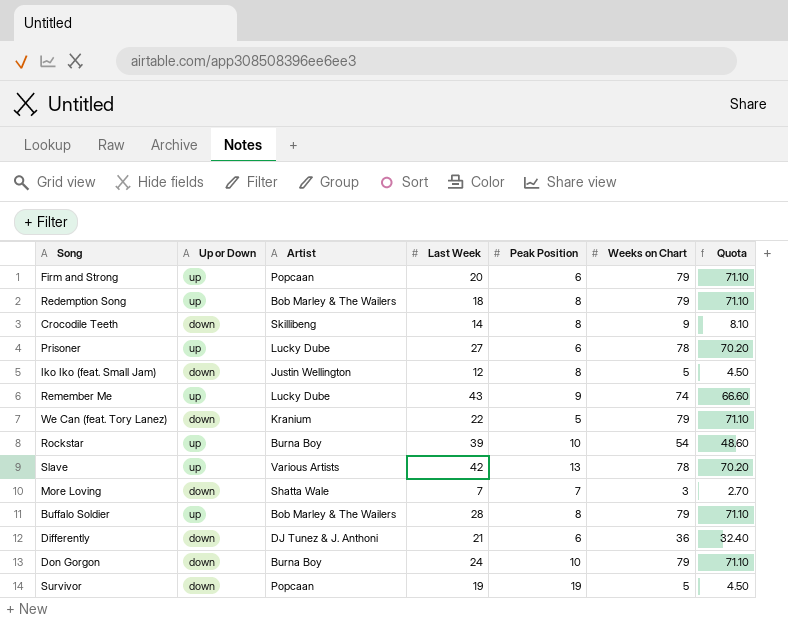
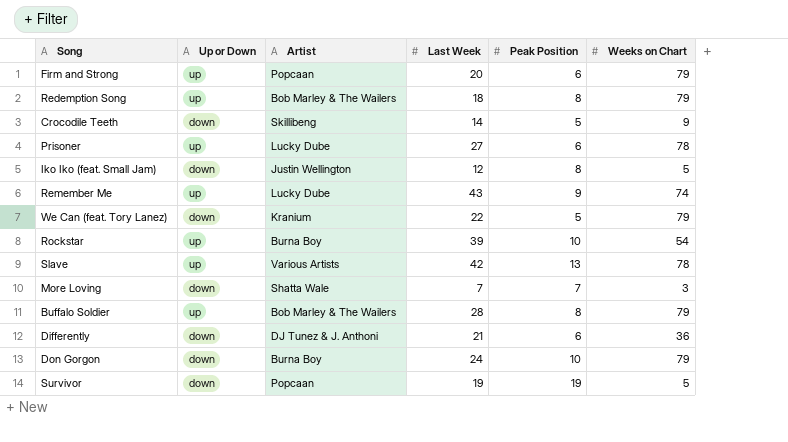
column Quota | formula: [Weeks on Chart] * 0.9 -> none
Crocodile Teeth | Peak Position: 8 -> 5

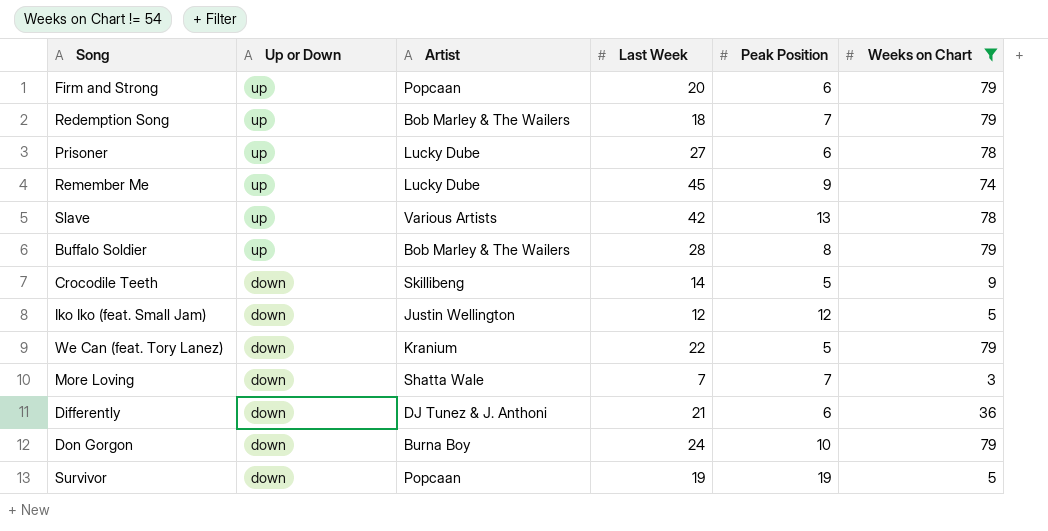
filter: none -> Weeks on Chart != 54
row order: none -> Up or Down descending
Redemption Song | Peak Position: 8 -> 7
Remember Me | Last Week: 43 -> 45
Iko Iko (feat. Small Jam) | Peak Position: 8 -> 12

